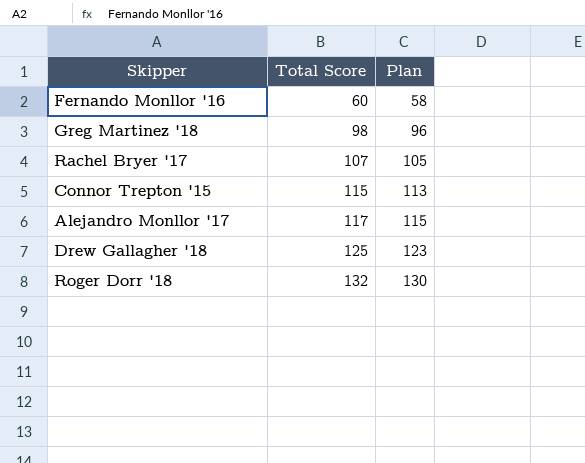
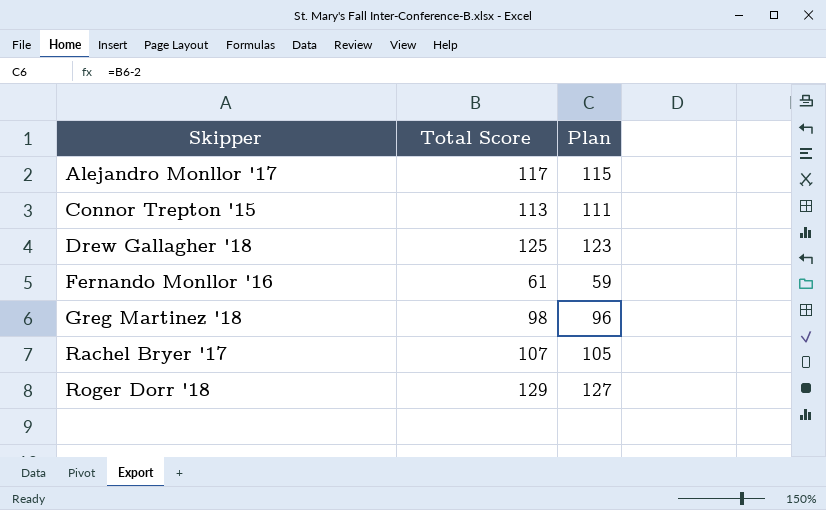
row order: Total Score ascending -> Skipper ascending
Connor Trepton '15 | Total Score: 115 -> 113
Connor Trepton '15 | Plan: 113 -> 111
Fernando Monllor '16 | Total Score: 60 -> 61
Fernando Monllor '16 | Plan: 58 -> 59
Roger Dorr '18 | Total Score: 132 -> 129
Roger Dorr '18 | Plan: 130 -> 127

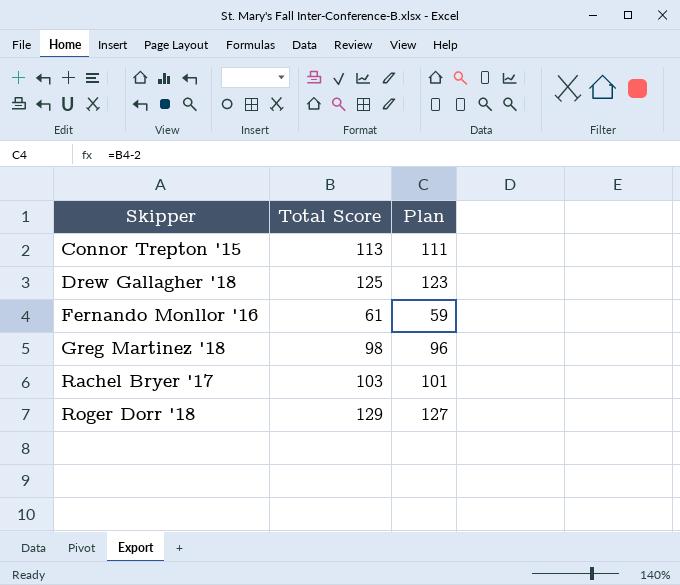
row Alejandro Monllor '17: 117 | 115 -> none
Rachel Bryer '17 | Total Score: 107 -> 103
Rachel Bryer '17 | Plan: 105 -> 101

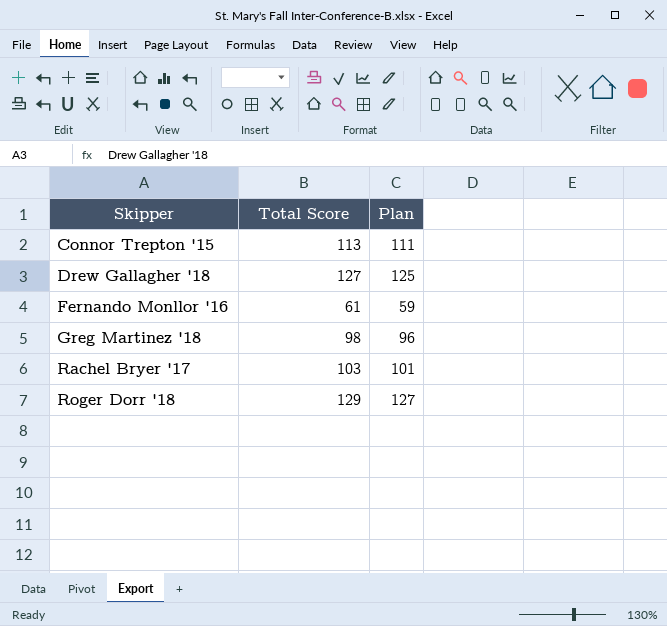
Drew Gallagher '18 | Total Score: 125 -> 127
Drew Gallagher '18 | Plan: 123 -> 125

